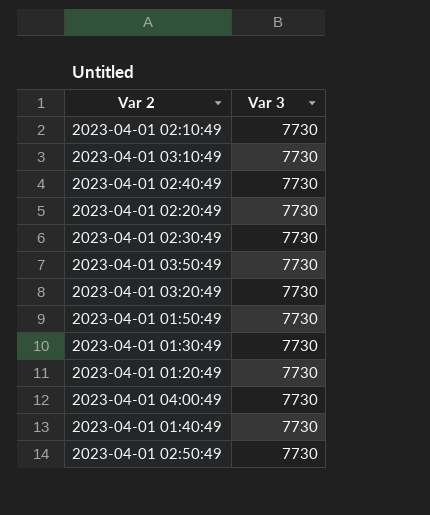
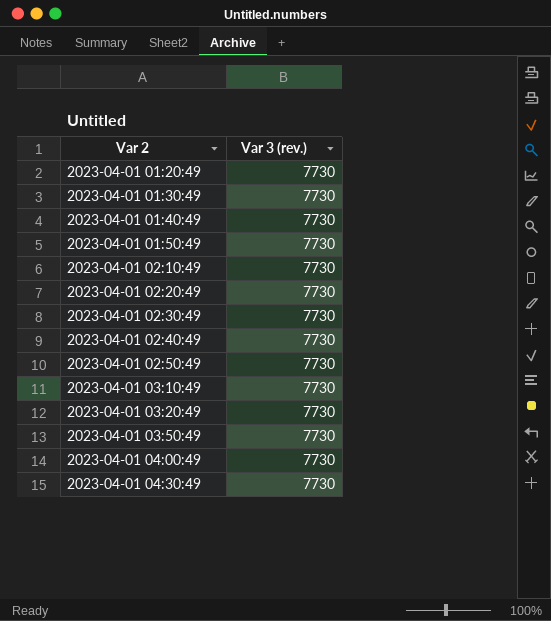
row order: none -> Var 2 ascending
column name: Var 3 -> Var 3 (rev.)
row 2023-04-01 04:30:49: none -> 7730

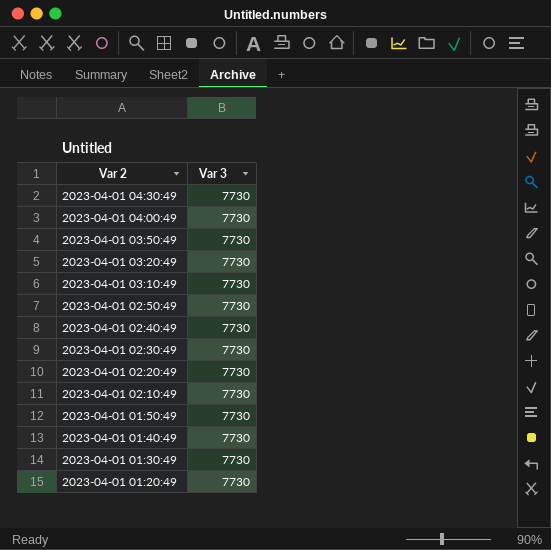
row order: Var 2 ascending -> Var 2 descending
column name: Var 3 (rev.) -> Var 3

